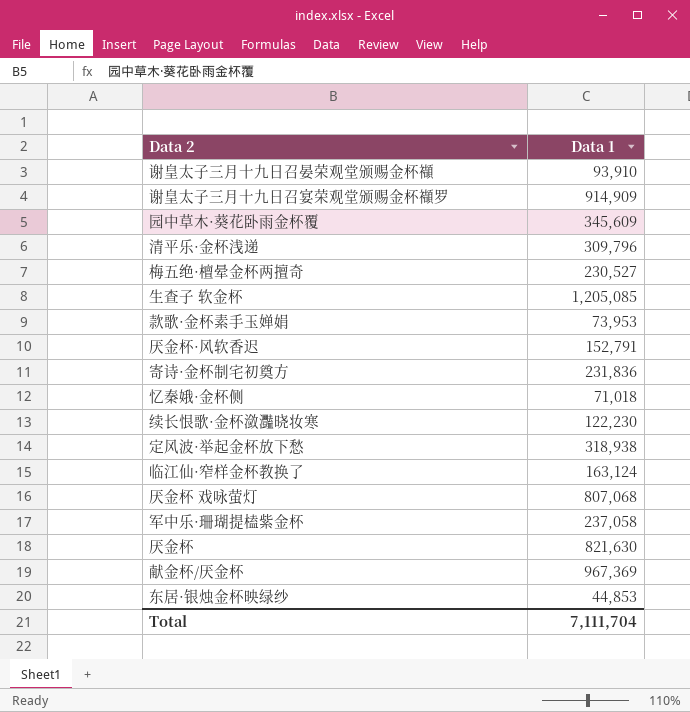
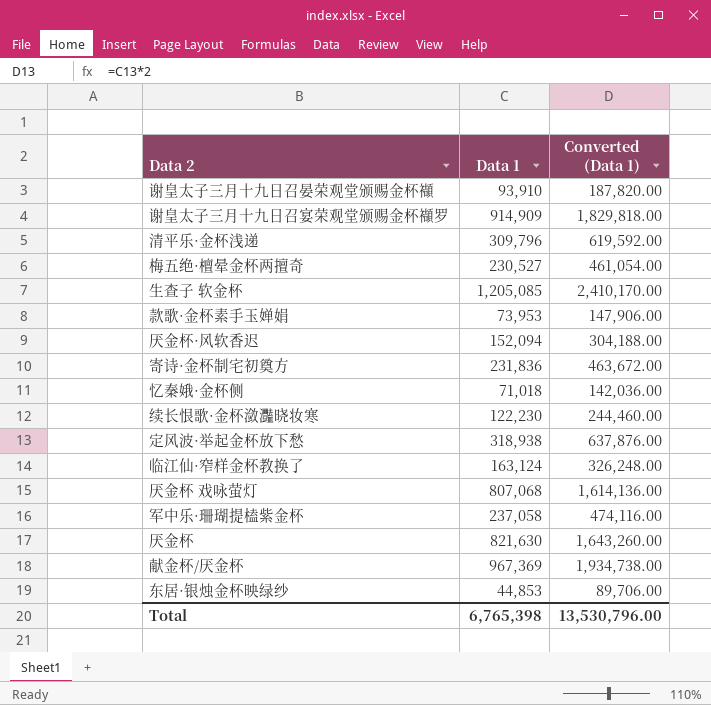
column Converted (Data 1) | formula: none -> [Data 1] * 2
row 园中草木·葵花卧雨金杯覆: 345,609 -> none
厌金杯·风软香迟 | Data 1: 152,791 -> 152,094
Total | Data 1: 7,111,704 -> 6,765,398

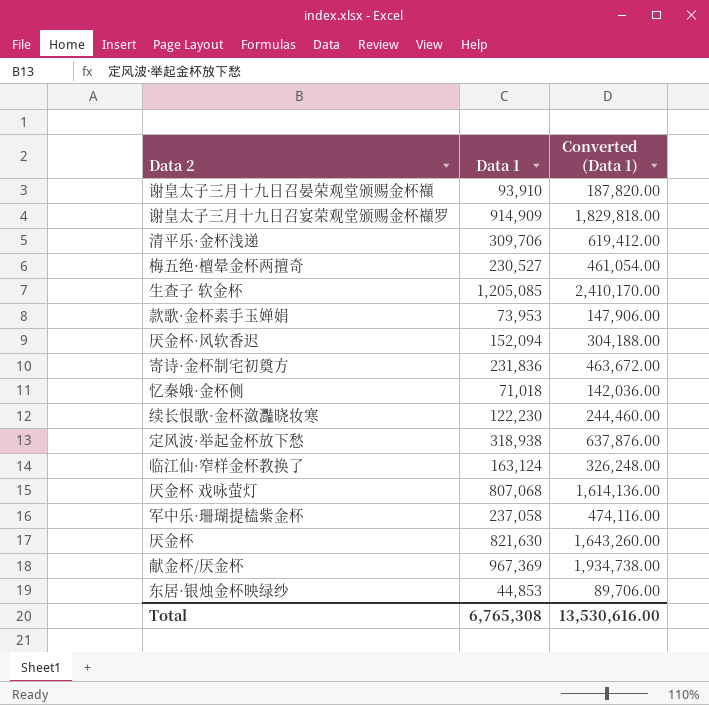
清平乐·金杯浅递 | Data 1: 309,796 -> 309,706
清平乐·金杯浅递 | Converted (Data 1): 619,592.00 -> 619,412.00
Total | Data 1: 6,765,398 -> 6,765,308
Total | Converted (Data 1): 13,530,796.00 -> 13,530,616.00

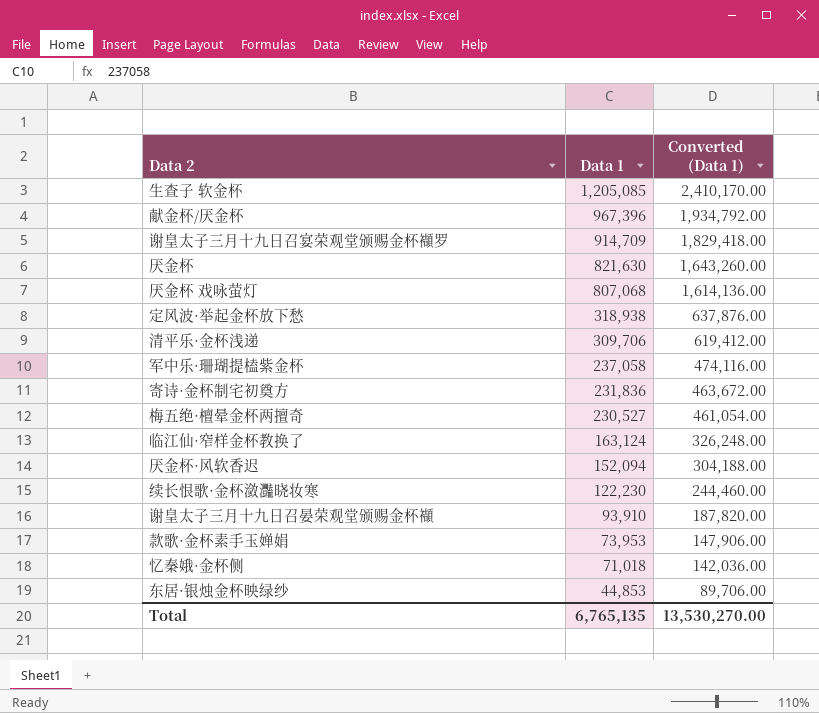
row order: none -> Data 1 descending
献金杯/厌金杯 | Data 1: 967,369 -> 967,396
献金杯/厌金杯 | Converted (Data 1): 1,934,738.00 -> 1,934,792.00
谢皇太子三月十九日召宴荣观堂颁赐金杯襭罗 | Data 1: 914,909 -> 914,709
谢皇太子三月十九日召宴荣观堂颁赐金杯襭罗 | Converted (Data 1): 1,829,818.00 -> 1,829,418.00
Total | Data 1: 6,765,308 -> 6,765,135
Total | Converted (Data 1): 13,530,616.00 -> 13,530,270.00

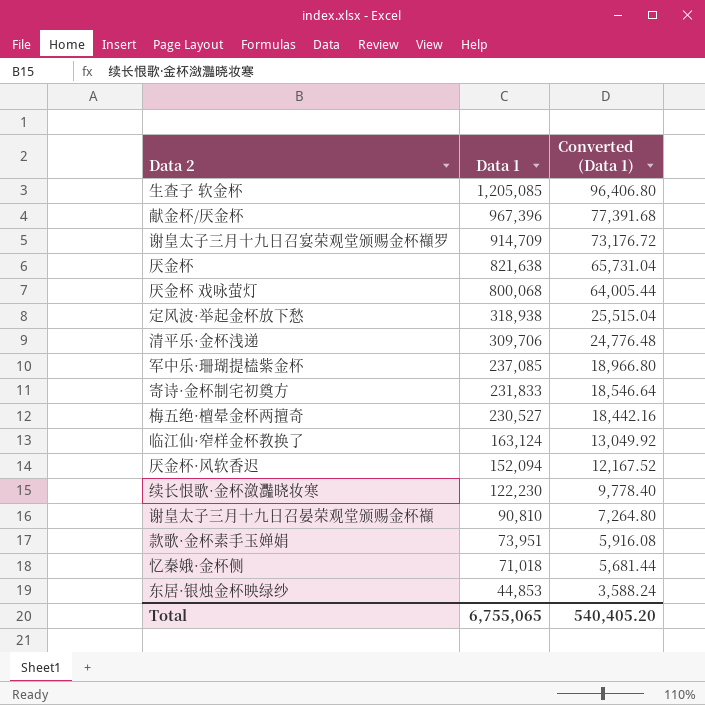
column Converted (Data 1) | formula: [Data 1] * 2 -> [Data 1] * 0.08
厌金杯 | Data 1: 821,630 -> 821,638
厌金杯 戏咏萤灯 | Data 1: 807,068 -> 800,068
军中乐·珊瑚提榼紫金杯 | Data 1: 237,058 -> 237,085
寄诗·金杯制宅初奠方 | Data 1: 231,836 -> 231,833
谢皇太子三月十九日召晏荣观堂颁赐金杯襭 | Data 1: 93,910 -> 90,810
款歌·金杯素手玉婵娟 | Data 1: 73,953 -> 73,951
Total | Data 1: 6,765,135 -> 6,755,065
Total | Converted (Data 1): 13,530,270.00 -> 540,405.20

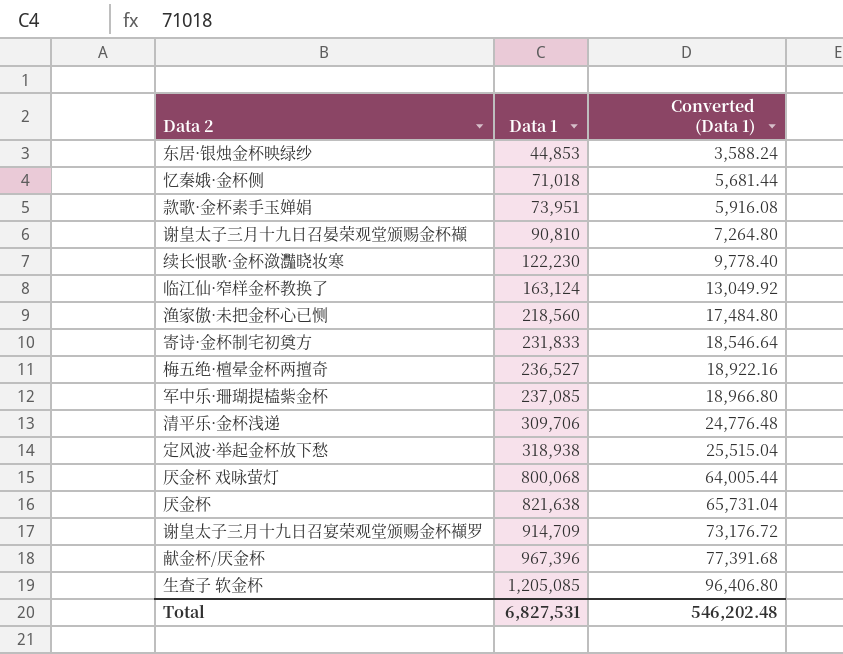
row order: Data 1 descending -> Data 1 ascending
row 厌金杯·风软香迟: 152,094 | 12,167.52 -> none
row 渔家傲·未把金杯心已恻: none -> 218,560 | 17,484.80
梅五绝·檀晕金杯两擅奇 | Data 1: 230,527 -> 236,527
梅五绝·檀晕金杯两擅奇 | Converted (Data 1): 18,442.16 -> 18,922.16
Total | Data 1: 6,755,065 -> 6,827,531
Total | Converted (Data 1): 540,405.20 -> 546,202.48

